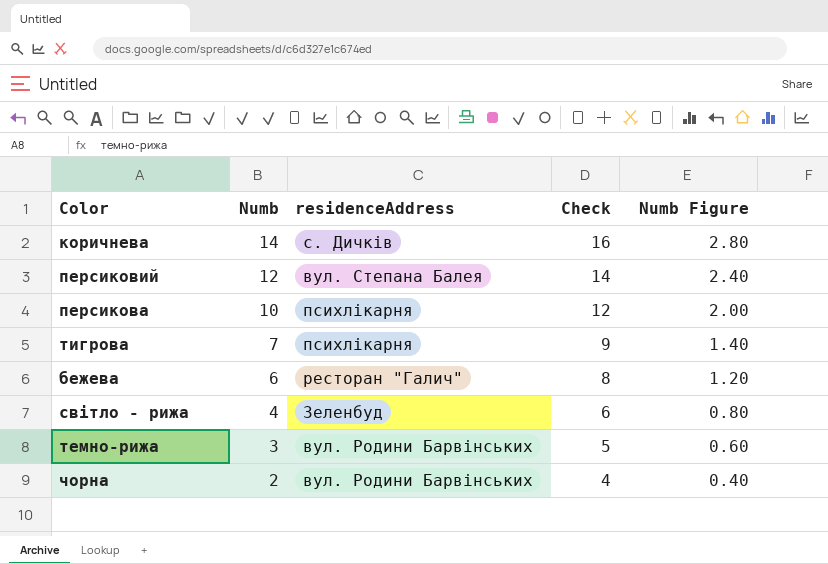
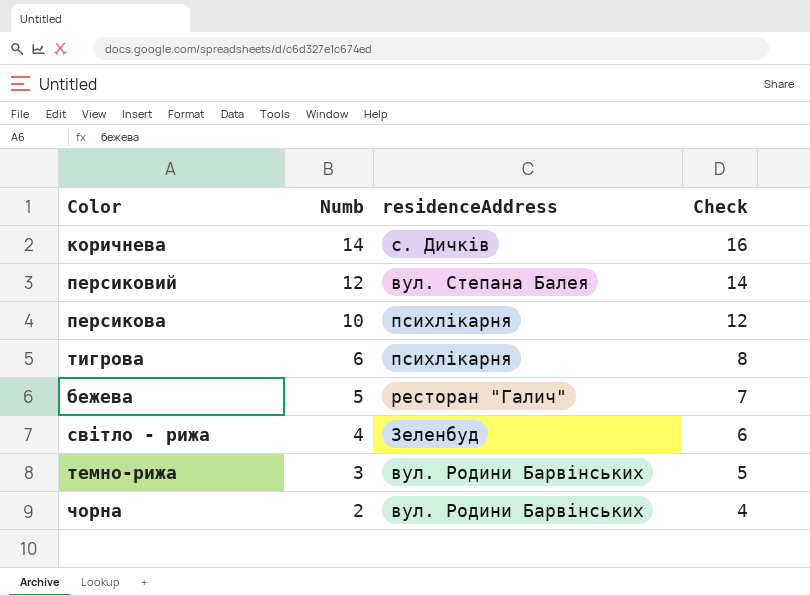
column Numb Figure | formula: [Numb] * 0.2 -> none
тигрова | Numb: 7 -> 6
тигрова | Check: 9 -> 8
бежева | Numb: 6 -> 5
бежева | Check: 8 -> 7

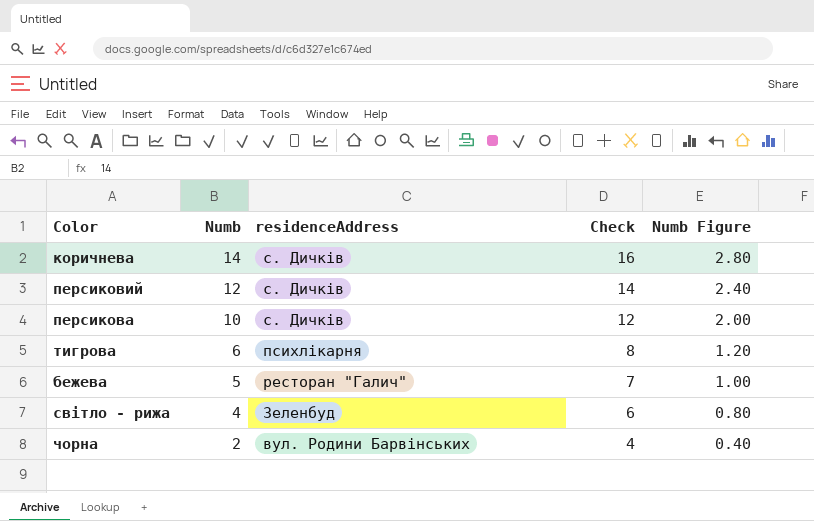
column Numb Figure | formula: none -> [Numb] * 0.2
row темно-рижа: 3 | вул. Родини Барвінських | 5 -> none
персиковий | residenceAddress: вул. Степана Балея -> с. Дичків
персикова | residenceAddress: психлікарня -> с. Дичків

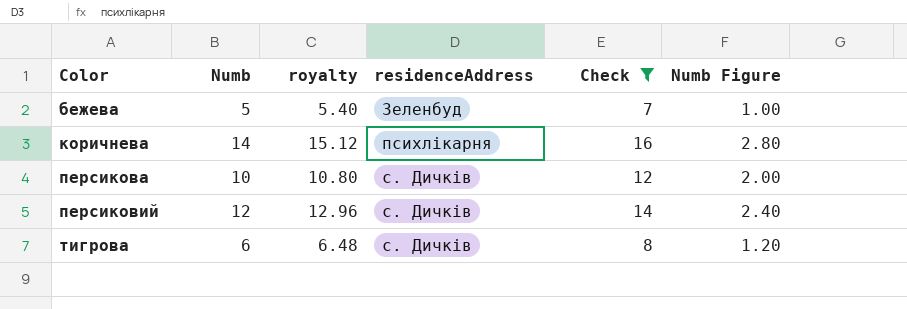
filter: none -> Check >= 7
row order: Numb descending -> Color ascending
column royalty | formula: none -> [Numb] * 1.08
бежева | residenceAddress: ресторан "Галич" -> Зеленбуд
коричнева | residenceAddress: с. Дичків -> психлікарня
тигрова | residenceAddress: психлікарня -> с. Дичків

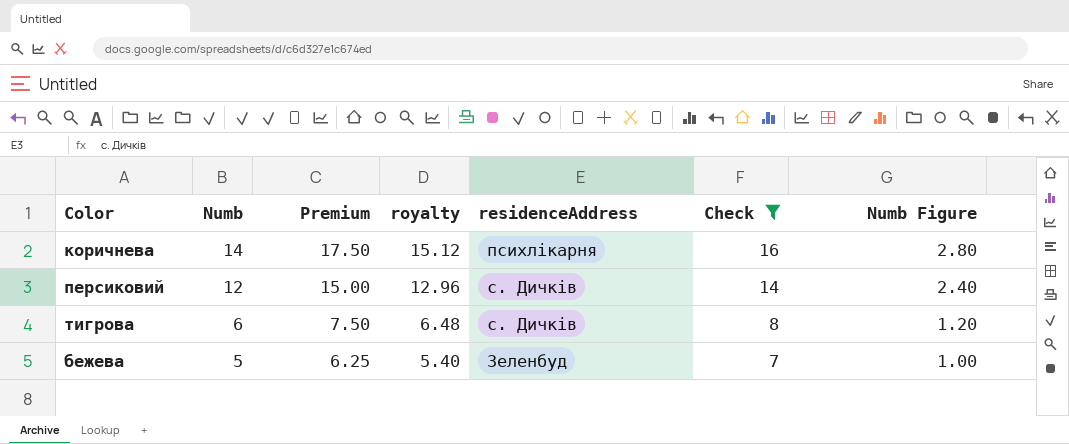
row order: Color ascending -> Numb descending
column Premium | formula: none -> [Numb] * 1.25
row персикова: 10 | 10.80 | с. Дичків | 12 | 2.00 -> none

